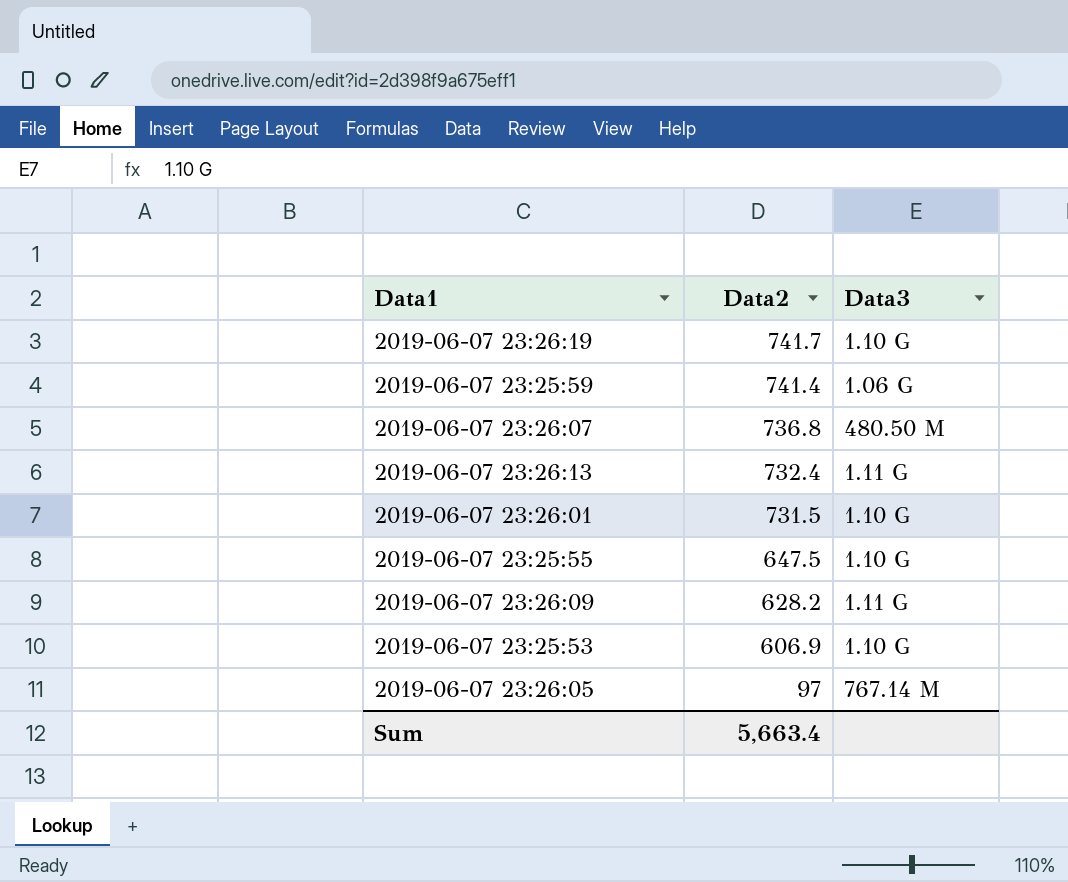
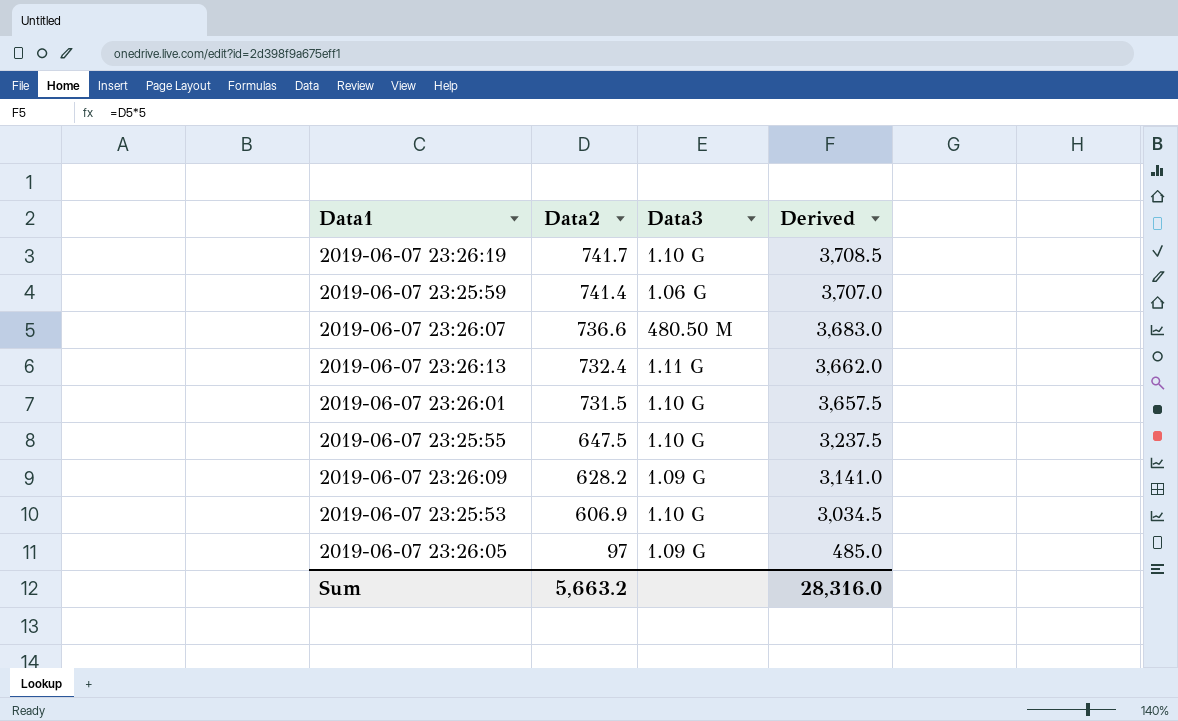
column Derived | formula: none -> [Data2] * 5
2019-06-07 23:26:07 | Data2: 736.8 -> 736.6
2019-06-07 23:26:09 | Data3: 1.11 G -> 1.09 G
2019-06-07 23:26:05 | Data3: 767.14 M -> 1.09 G
Sum | Data2: 5,663.4 -> 5,663.2

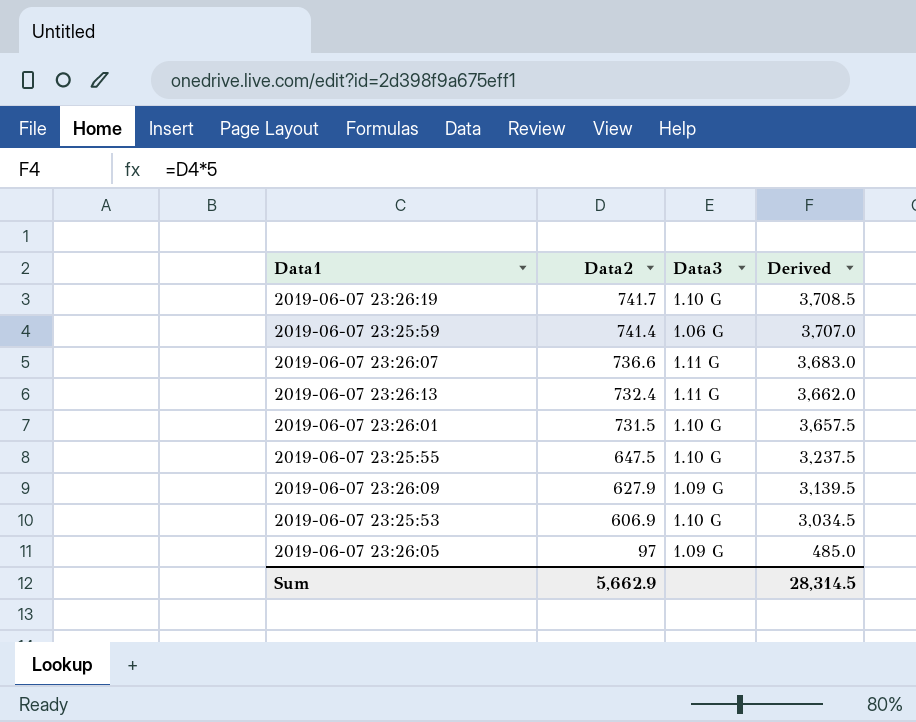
2019-06-07 23:26:07 | Data3: 480.50 M -> 1.11 G
2019-06-07 23:26:09 | Data2: 628.2 -> 627.9
2019-06-07 23:26:09 | Derived: 3,141.0 -> 3,139.5
Sum | Data2: 5,663.2 -> 5,662.9
Sum | Derived: 28,316.0 -> 28,314.5

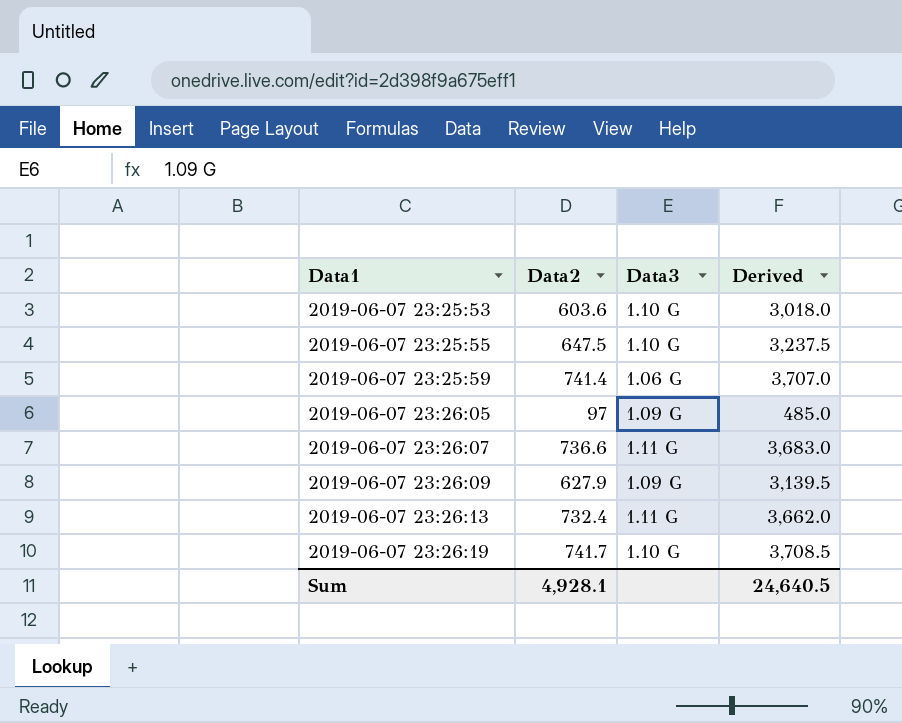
row order: Data2 descending -> Data1 ascending
row 2019-06-07 23:26:01: 731.5 | 1.10 G | 3,657.5 -> none
2019-06-07 23:25:53 | Data2: 606.9 -> 603.6
2019-06-07 23:25:53 | Derived: 3,034.5 -> 3,018.0
Sum | Data2: 5,662.9 -> 4,928.1
Sum | Derived: 28,314.5 -> 24,640.5

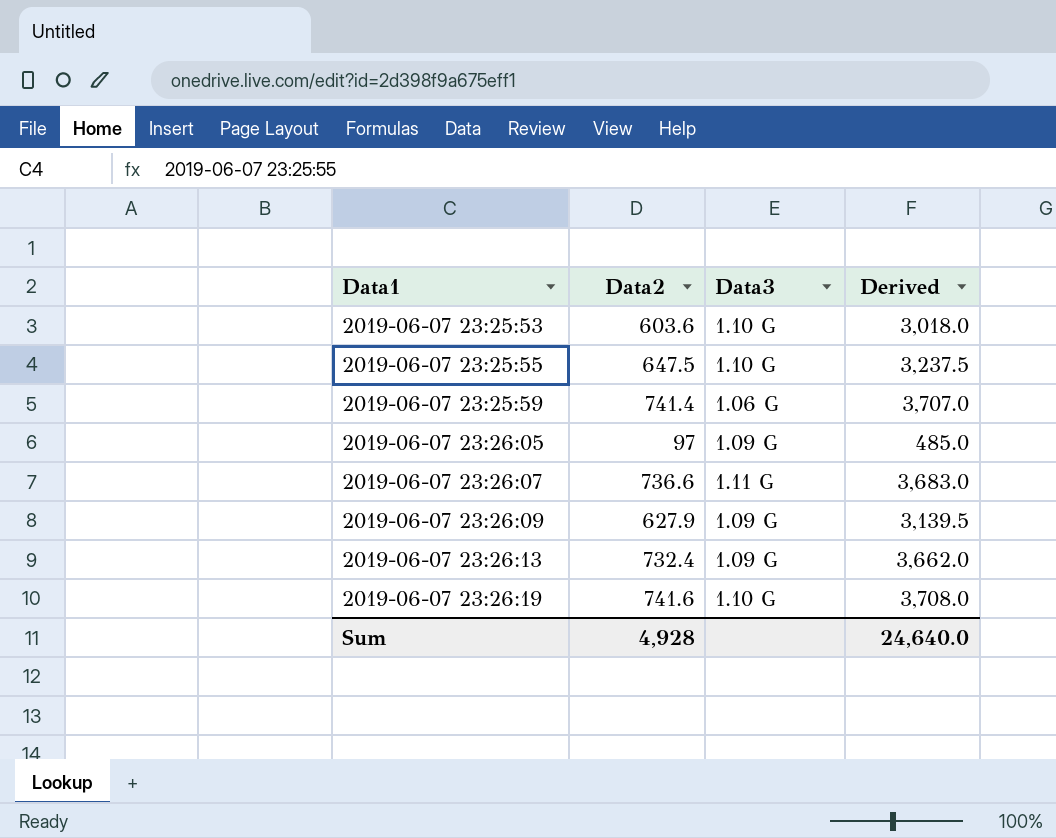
2019-06-07 23:26:13 | Data3: 1.11 G -> 1.09 G
2019-06-07 23:26:19 | Data2: 741.7 -> 741.6
2019-06-07 23:26:19 | Derived: 3,708.5 -> 3,708.0
Sum | Data2: 4,928.1 -> 4,928
Sum | Derived: 24,640.5 -> 24,640.0

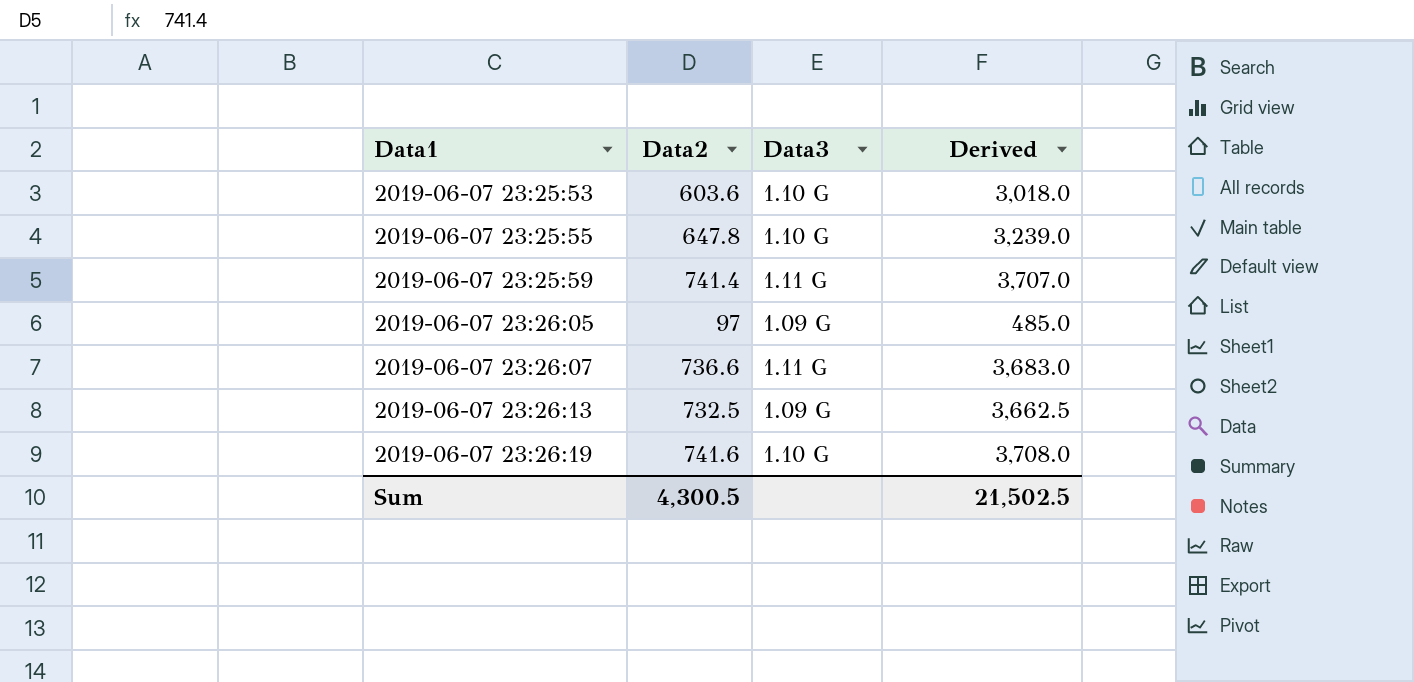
row 2019-06-07 23:26:09: 627.9 | 1.09 G | 3,139.5 -> none
2019-06-07 23:25:55 | Data2: 647.5 -> 647.8
2019-06-07 23:25:55 | Derived: 3,237.5 -> 3,239.0
2019-06-07 23:25:59 | Data3: 1.06 G -> 1.11 G
2019-06-07 23:26:13 | Data2: 732.4 -> 732.5
2019-06-07 23:26:13 | Derived: 3,662.0 -> 3,662.5
Sum | Data2: 4,928 -> 4,300.5
Sum | Derived: 24,640.0 -> 21,502.5

